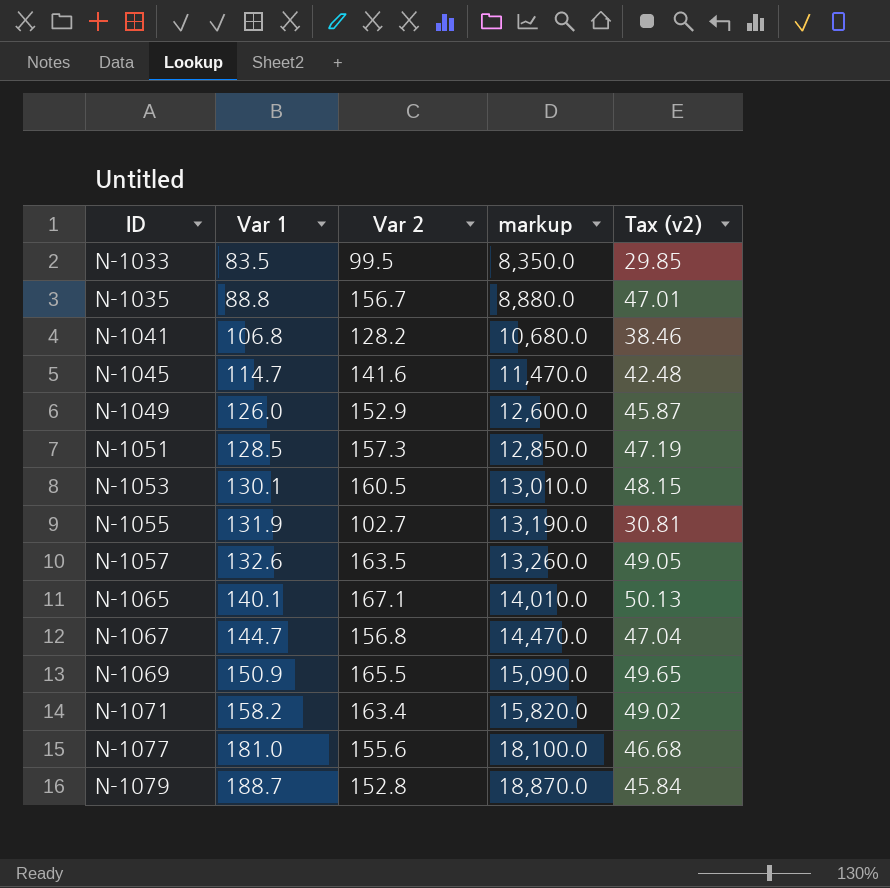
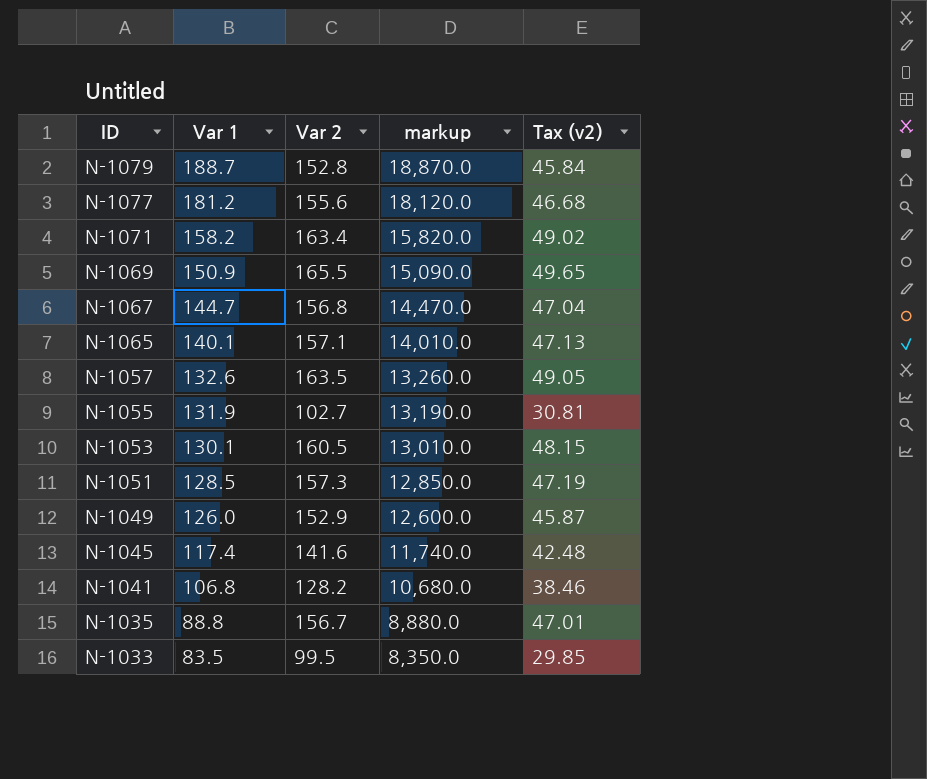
row order: ID ascending -> ID descending
N-1077 | Var 1: 181.0 -> 181.2
N-1077 | markup: 18,100.0 -> 18,120.0
N-1065 | Var 2: 167.1 -> 157.1
N-1065 | Tax (v2): 50.13 -> 47.13
N-1045 | Var 1: 114.7 -> 117.4
N-1045 | markup: 11,470.0 -> 11,740.0

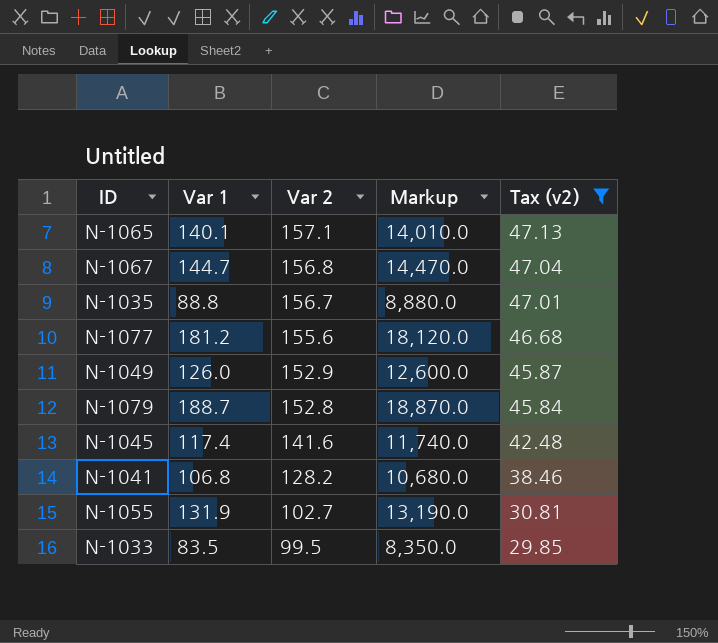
filter: none -> Tax (v2) <= 47.13
row order: ID descending -> Var 2 descending
column name: markup -> Markup

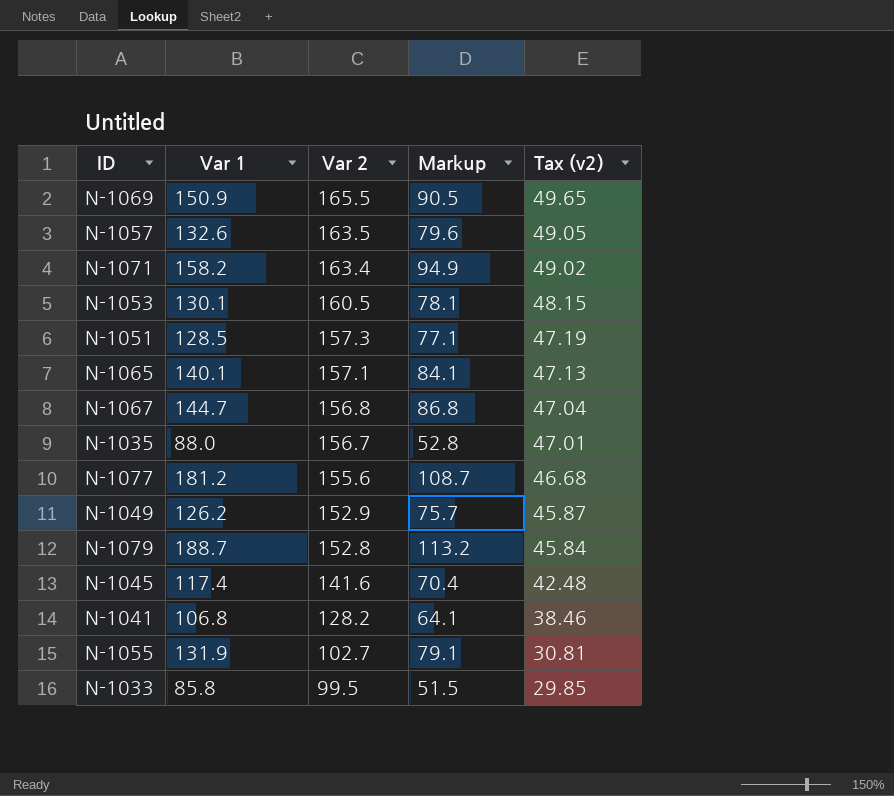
filter: Tax (v2) <= 47.13 -> none
column Markup | formula: [Var 1] * 100 -> [Var 1] * 0.6
N-1035 | Var 1: 88.8 -> 88.0
N-1049 | Var 1: 126.0 -> 126.2
N-1033 | Var 1: 83.5 -> 85.8

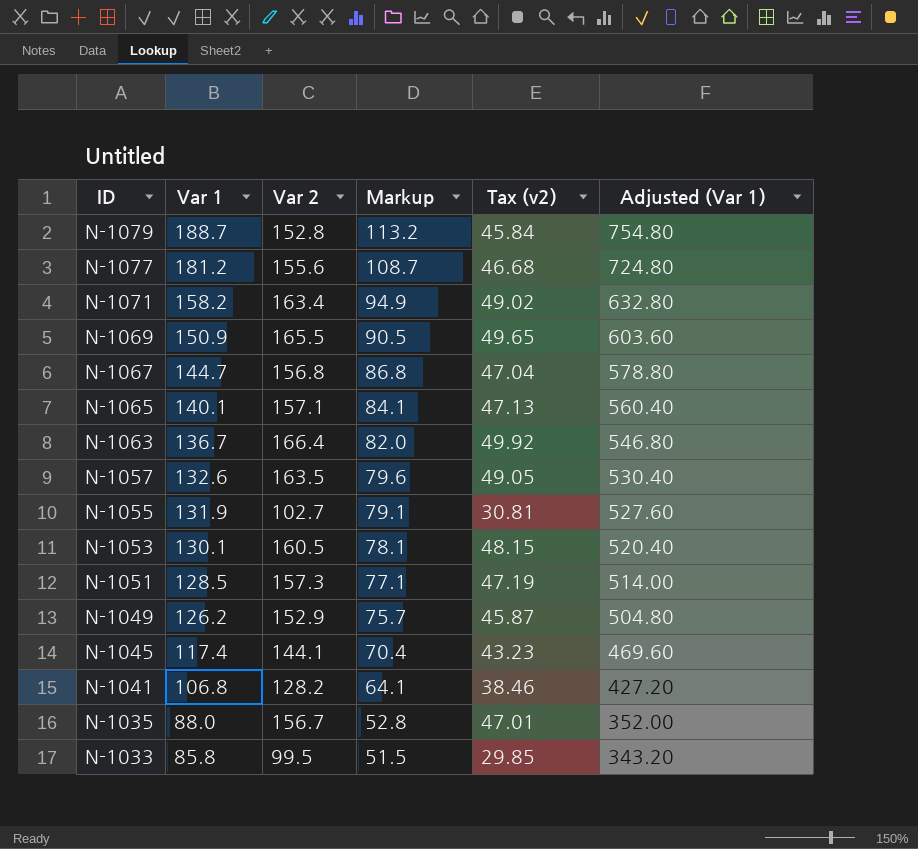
row order: Var 2 descending -> ID descending
column Adjusted (Var 1) | formula: none -> [Var 1] * 4
row N-1063: none -> 136.7 | 166.4 | 82.0 | 49.92 | 546.80
N-1045 | Var 2: 141.6 -> 144.1
N-1045 | Tax (v2): 42.48 -> 43.23

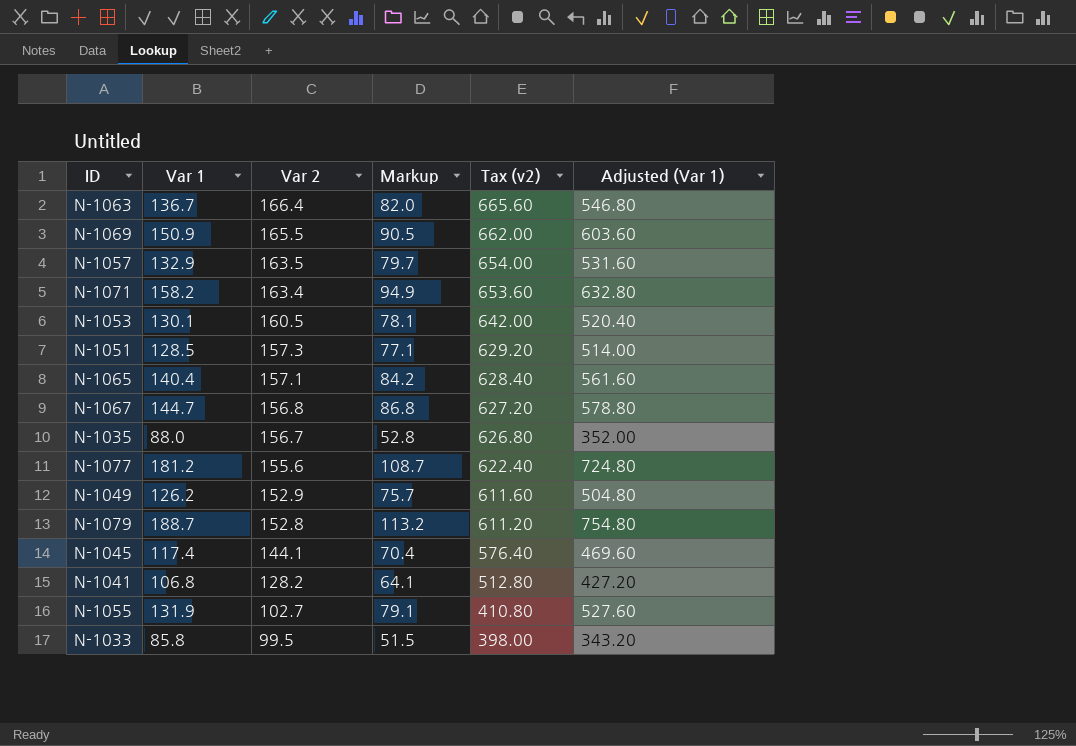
row order: ID descending -> Var 2 descending
column Tax (v2) | formula: [Var 2] * 0.3 -> [Var 2] * 4
N-1057 | Var 1: 132.6 -> 132.9
N-1057 | Markup: 79.6 -> 79.7
N-1057 | Adjusted (Var 1): 530.40 -> 531.60
N-1065 | Var 1: 140.1 -> 140.4
N-1065 | Markup: 84.1 -> 84.2
N-1065 | Adjusted (Var 1): 560.40 -> 561.60

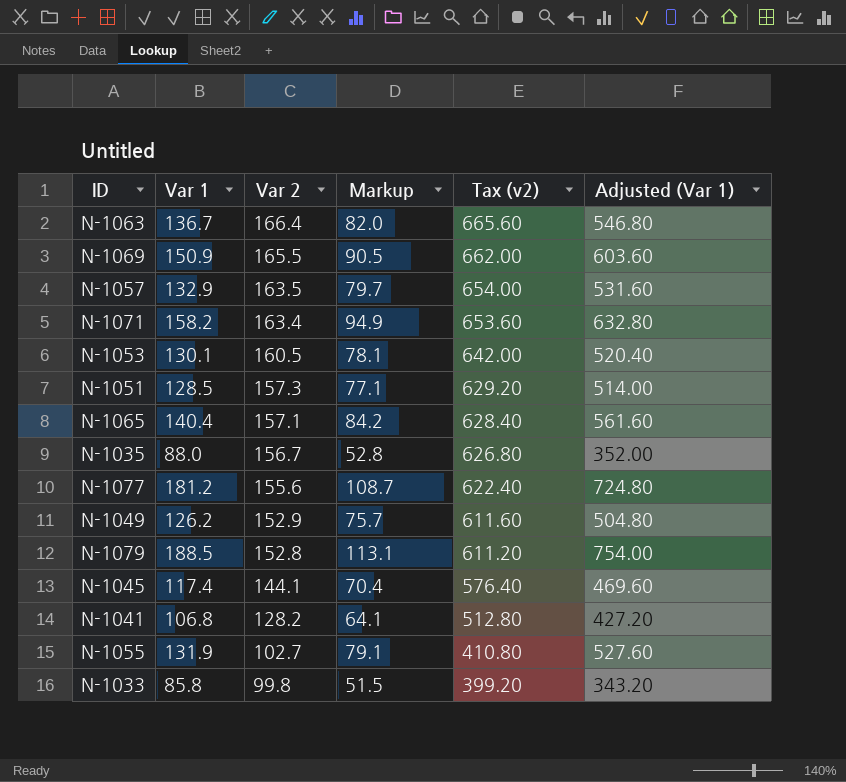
row N-1067: 144.7 | 156.8 | 86.8 | 627.20 | 578.80 -> none
N-1079 | Var 1: 188.7 -> 188.5
N-1079 | Markup: 113.2 -> 113.1
N-1079 | Adjusted (Var 1): 754.80 -> 754.00
N-1033 | Var 2: 99.5 -> 99.8
N-1033 | Tax (v2): 398.00 -> 399.20

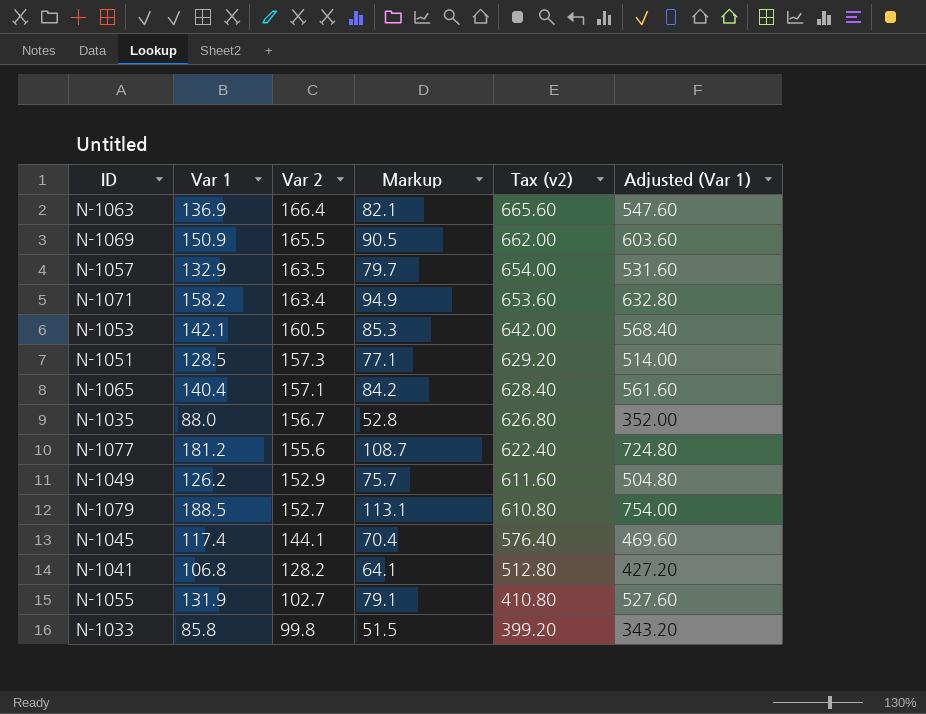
N-1063 | Var 1: 136.7 -> 136.9
N-1063 | Markup: 82.0 -> 82.1
N-1063 | Adjusted (Var 1): 546.80 -> 547.60
N-1053 | Var 1: 130.1 -> 142.1
N-1053 | Markup: 78.1 -> 85.3
N-1053 | Adjusted (Var 1): 520.40 -> 568.40
N-1079 | Var 2: 152.8 -> 152.7
N-1079 | Tax (v2): 611.20 -> 610.80

